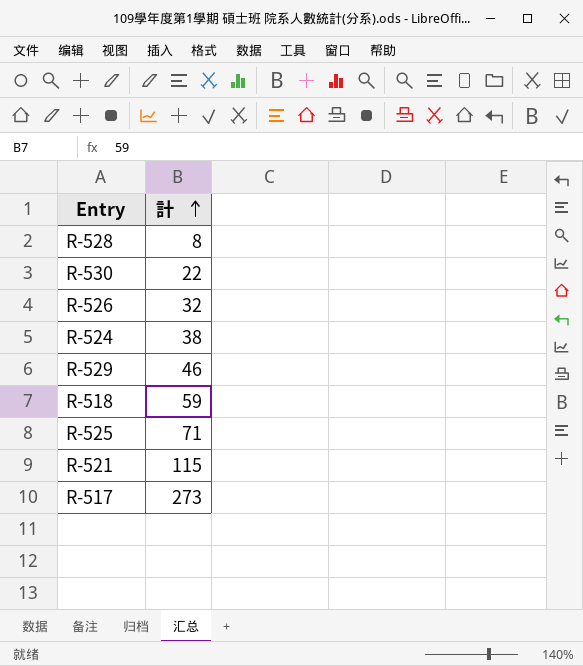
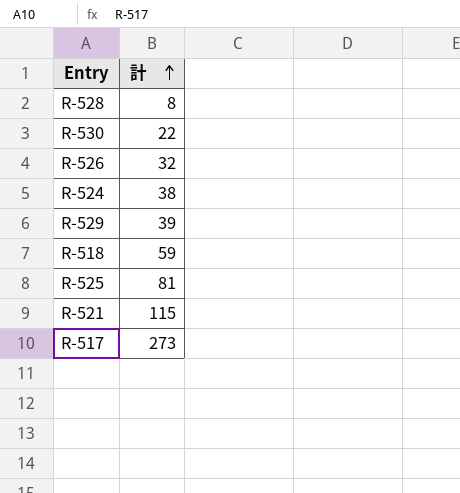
R-529 | 計: 46 -> 39
R-525 | 計: 71 -> 81

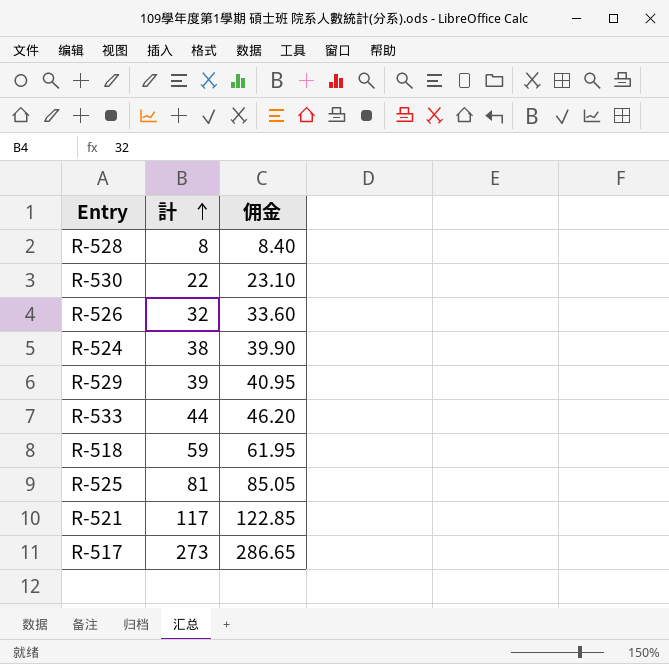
column 佣金 | formula: none -> [計] * 1.05
row R-533: none -> 44 | 46.20
R-521 | 計: 115 -> 117

